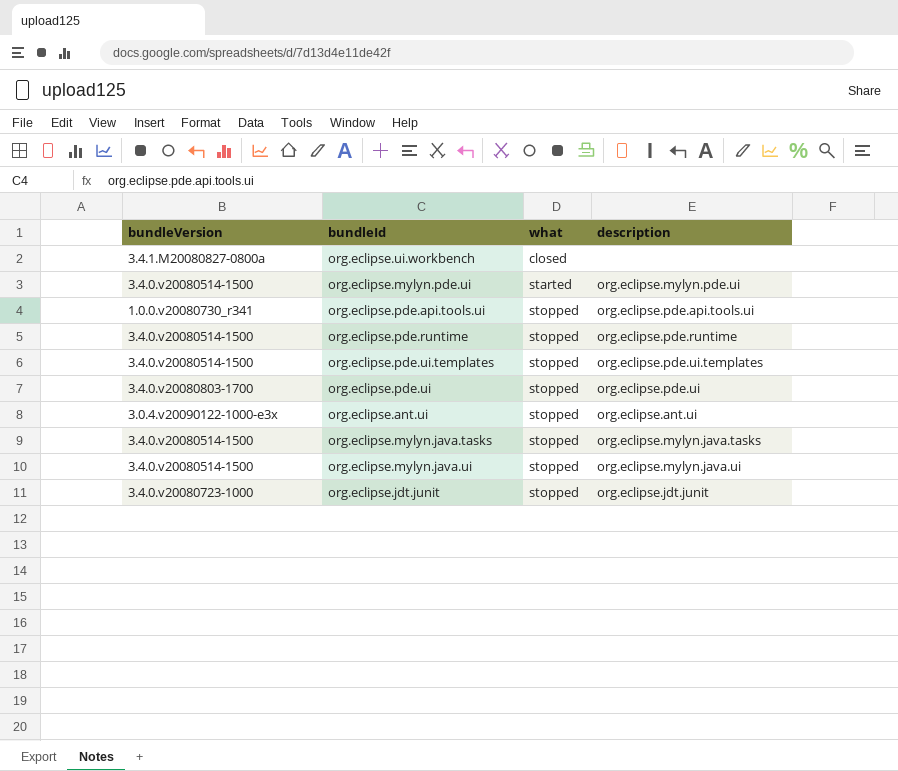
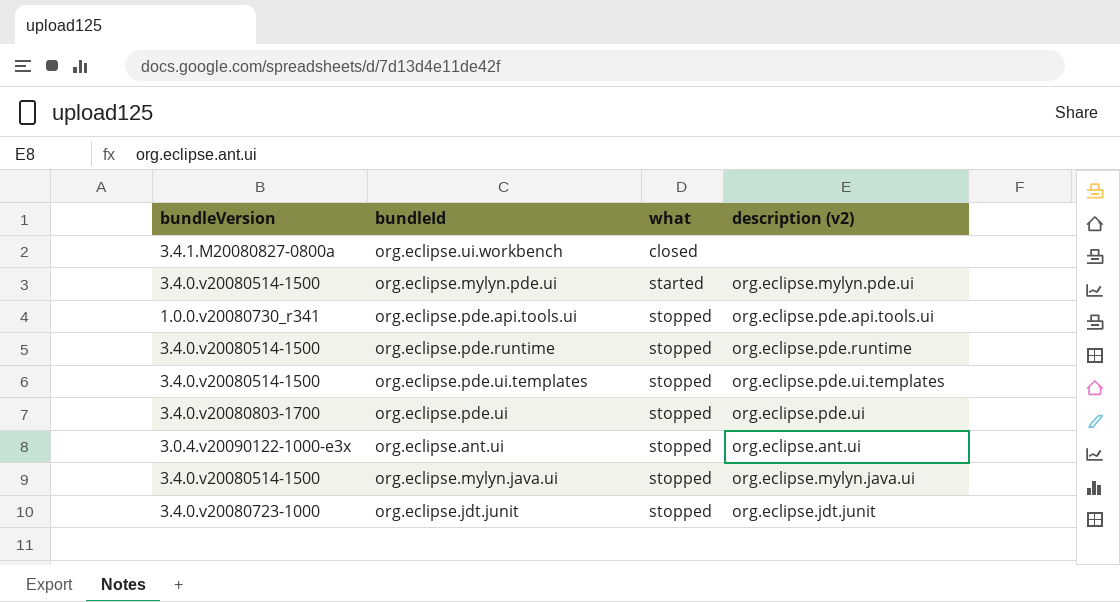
column name: description -> description (v2)
row org.eclipse.mylyn.java.tasks: 3.4.0.v20080514-1500 | stopped | org.eclipse.mylyn.java.tasks -> none

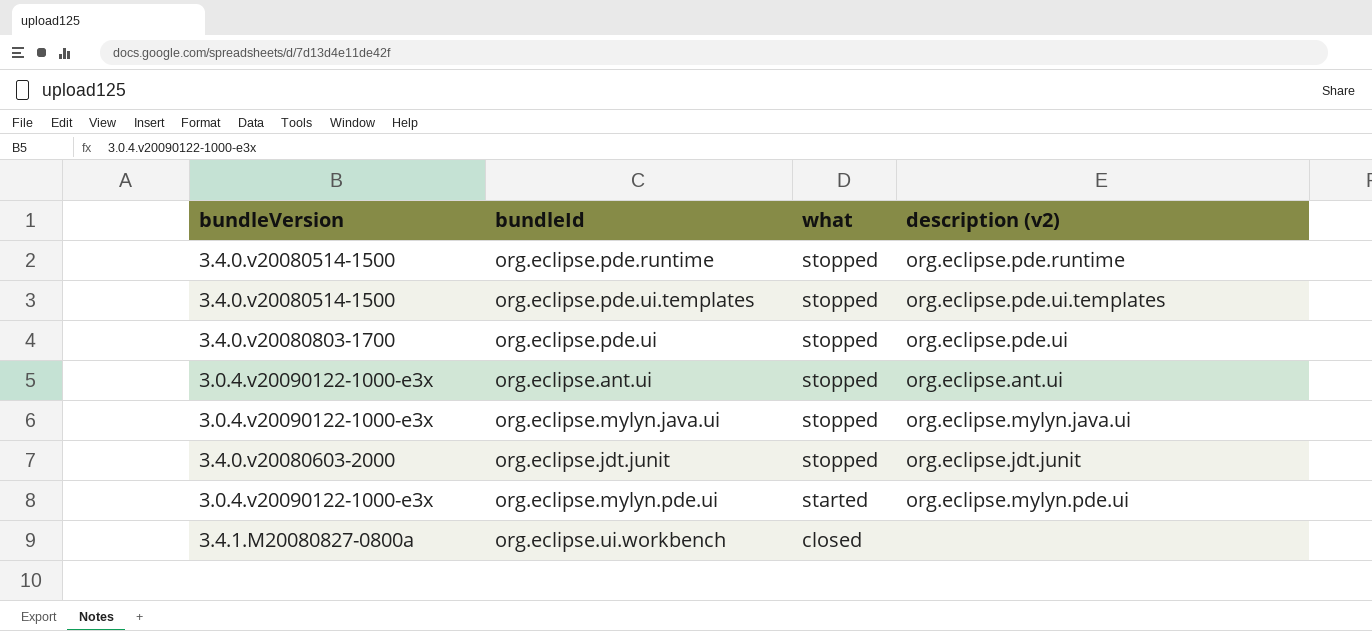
row order: what ascending -> what descending
row org.eclipse.pde.api.tools.ui: 1.0.0.v20080730_r341 | stopped | org.eclipse.pde.api.tools.ui -> none
org.eclipse.mylyn.java.ui | bundleVersion: 3.4.0.v20080514-1500 -> 3.0.4.v20090122-1000-e3x
org.eclipse.jdt.junit | bundleVersion: 3.4.0.v20080723-1000 -> 3.4.0.v20080603-2000
org.eclipse.mylyn.pde.ui | bundleVersion: 3.4.0.v20080514-1500 -> 3.0.4.v20090122-1000-e3x

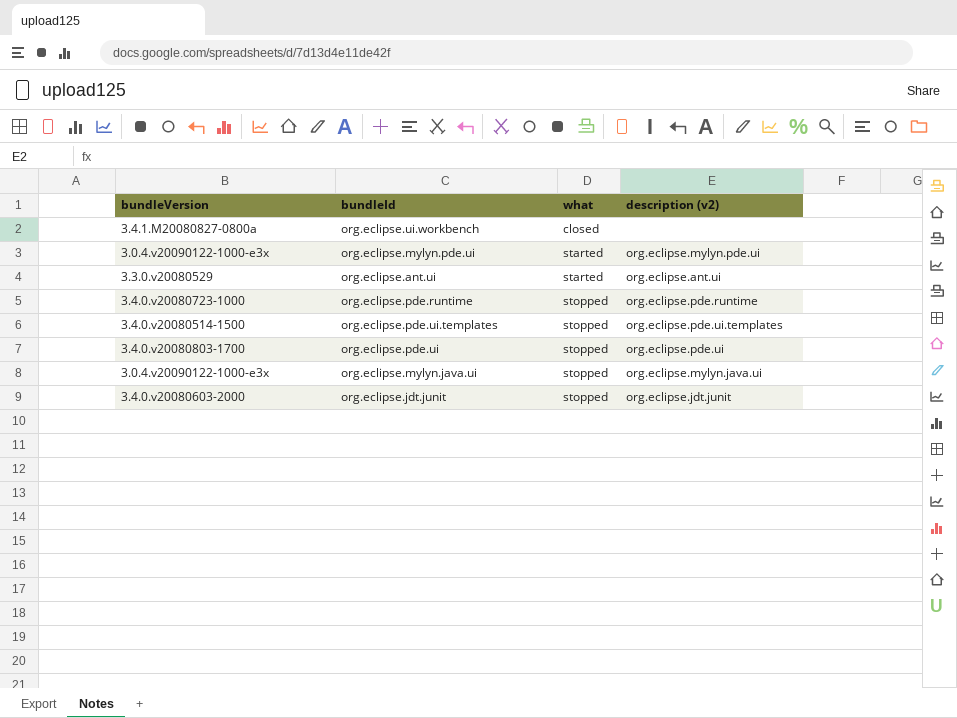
row order: what descending -> what ascending
org.eclipse.ant.ui | bundleVersion: 3.0.4.v20090122-1000-e3x -> 3.3.0.v20080529
org.eclipse.ant.ui | what: stopped -> started
org.eclipse.pde.runtime | bundleVersion: 3.4.0.v20080514-1500 -> 3.4.0.v20080723-1000

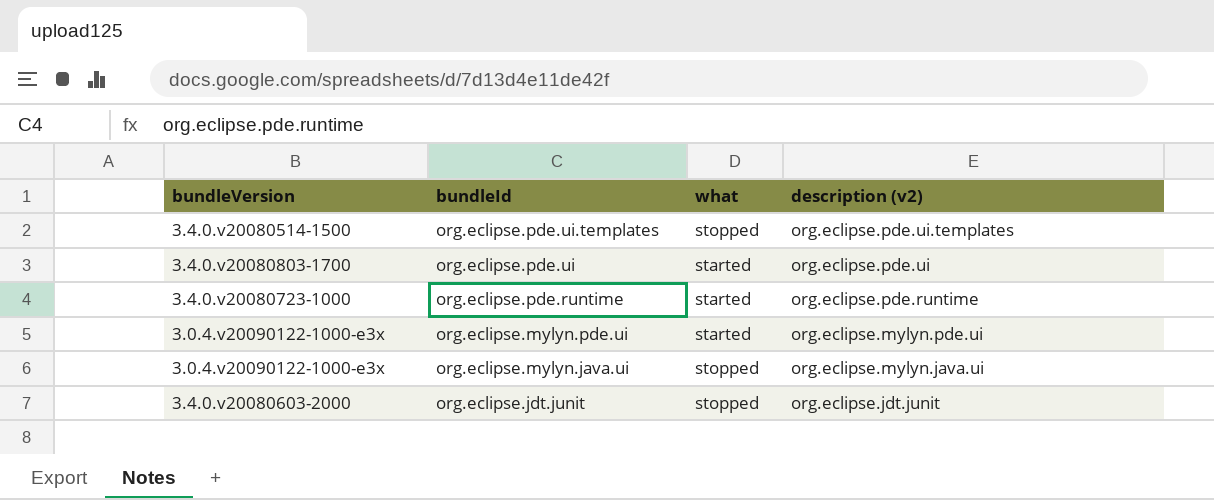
row order: what ascending -> bundleId descending
row org.eclipse.ui.workbench: 3.4.1.M20080827-0800a | closed | none -> none
row org.eclipse.ant.ui: 3.3.0.v20080529 | started | org.eclipse.ant.ui -> none
org.eclipse.pde.ui | what: stopped -> started
org.eclipse.pde.runtime | what: stopped -> started

